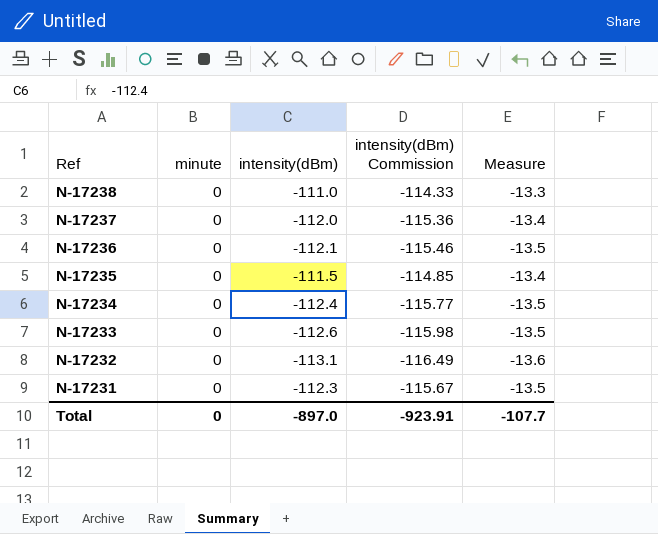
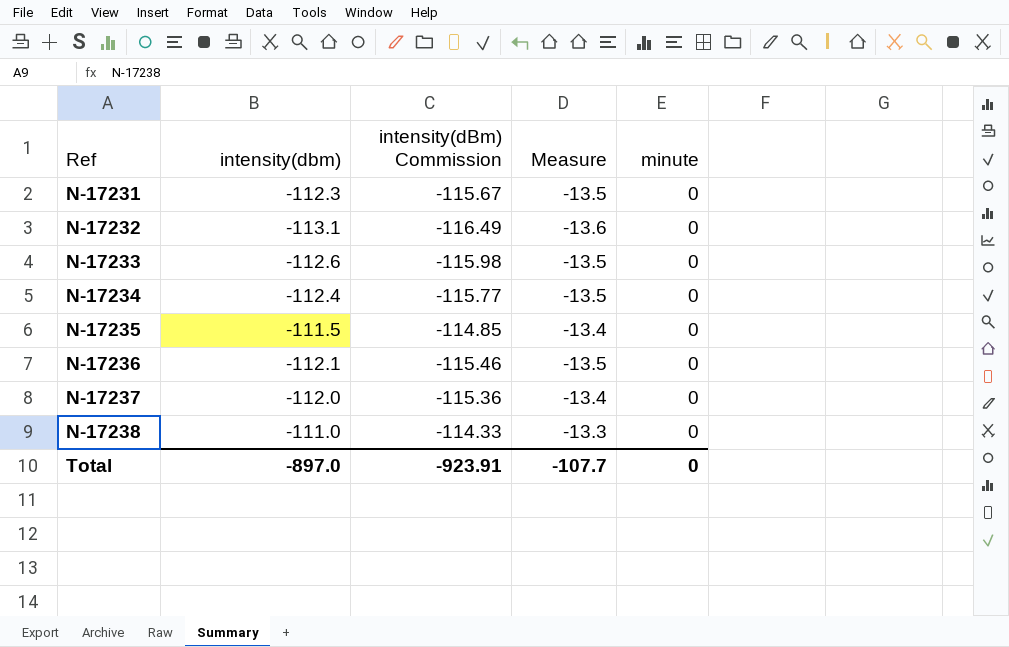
row order: Ref descending -> Ref ascending
column name: intensity(dBm) -> intensity(dbm)
column minute | position: 2 -> 5

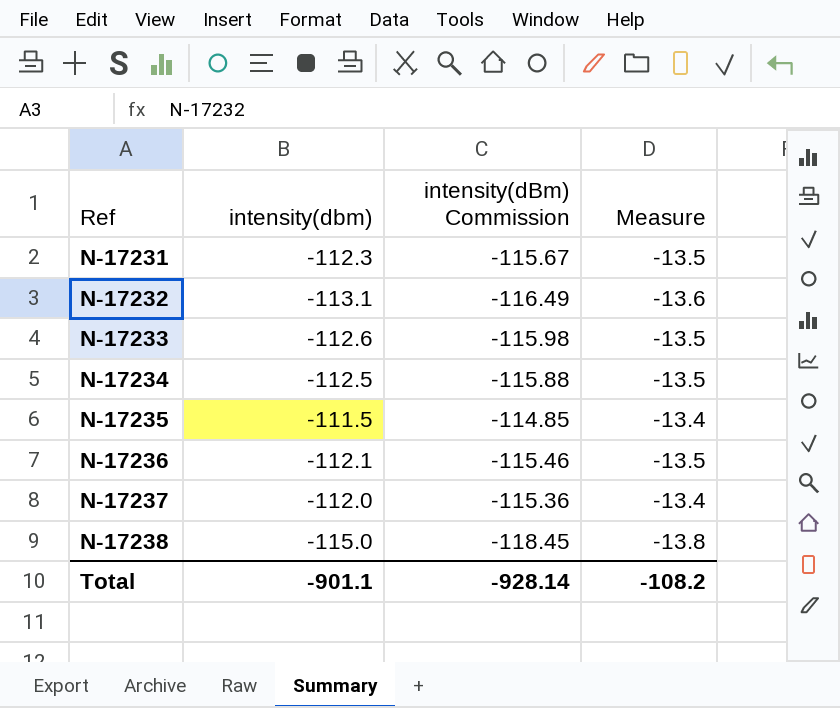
column minute | position: 5 -> none
N-17234 | intensity(dbm): -112.4 -> -112.5
N-17234 | intensity(dBm) Commission: -115.77 -> -115.88
N-17238 | intensity(dbm): -111.0 -> -115.0
N-17238 | intensity(dBm) Commission: -114.33 -> -118.45
N-17238 | Measure: -13.3 -> -13.8
Total | intensity(dbm): -897.0 -> -901.1
Total | intensity(dBm) Commission: -923.91 -> -928.14
Total | Measure: -107.7 -> -108.2

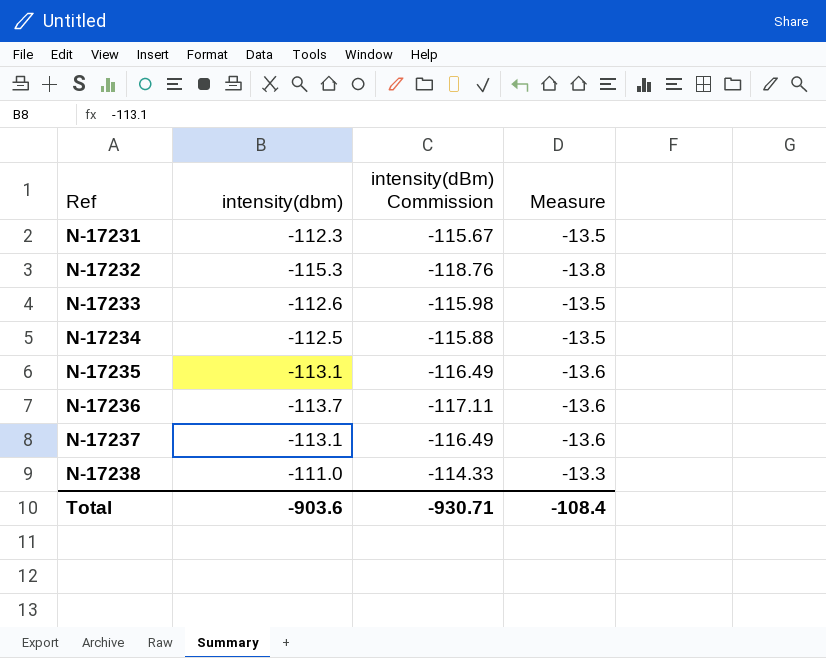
N-17232 | intensity(dbm): -113.1 -> -115.3
N-17232 | intensity(dBm) Commission: -116.49 -> -118.76
N-17232 | Measure: -13.6 -> -13.8
N-17235 | intensity(dbm): -111.5 -> -113.1
N-17235 | intensity(dBm) Commission: -114.85 -> -116.49
N-17235 | Measure: -13.4 -> -13.6
N-17236 | intensity(dbm): -112.1 -> -113.7
N-17236 | intensity(dBm) Commission: -115.46 -> -117.11
N-17236 | Measure: -13.5 -> -13.6
N-17237 | intensity(dbm): -112.0 -> -113.1
N-17237 | intensity(dBm) Commission: -115.36 -> -116.49
N-17237 | Measure: -13.4 -> -13.6
N-17238 | intensity(dbm): -115.0 -> -111.0
N-17238 | intensity(dBm) Commission: -118.45 -> -114.33
N-17238 | Measure: -13.8 -> -13.3
Total | intensity(dbm): -901.1 -> -903.6
Total | intensity(dBm) Commission: -928.14 -> -930.71
Total | Measure: -108.2 -> -108.4

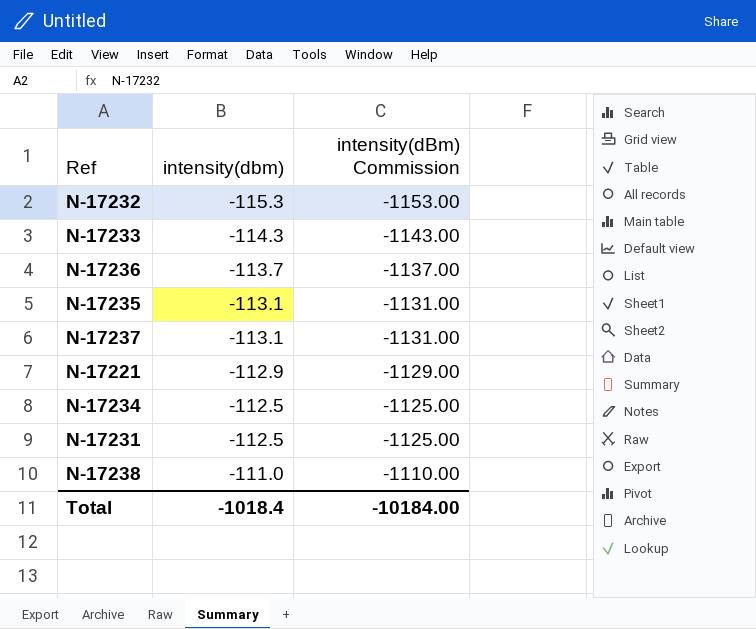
row order: Ref ascending -> intensity(dbm) ascending
column Measure | formula: [intensity(dbm)] * 0.12 -> none
column intensity(dBm) Commission | formula: [intensity(dbm)] * 1.03 -> [intensity(dbm)] * 10
N-17233 | intensity(dbm): -112.6 -> -114.3
row N-17221: none -> -112.9 | -1129.00
N-17231 | intensity(dbm): -112.3 -> -112.5
Total | intensity(dbm): -903.6 -> -1018.4
Total | intensity(dBm) Commission: -930.71 -> -10184.00

